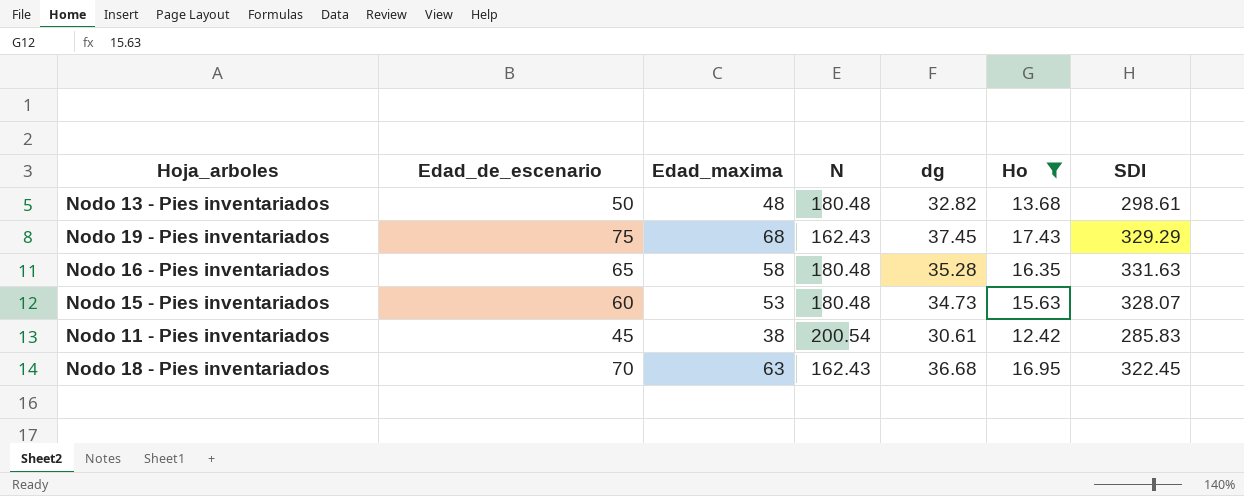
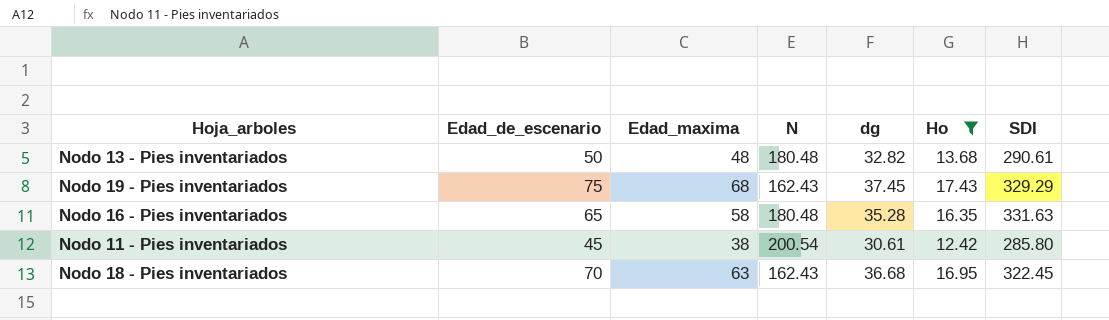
row Nodo 15 - Pies inventariados: 60 | 53 | 180.48 | 34.73 | 15.63 | 328.07 -> none
Nodo 13 - Pies inventariados | SDI: 298.61 -> 290.61
Nodo 11 - Pies inventariados | SDI: 285.83 -> 285.80

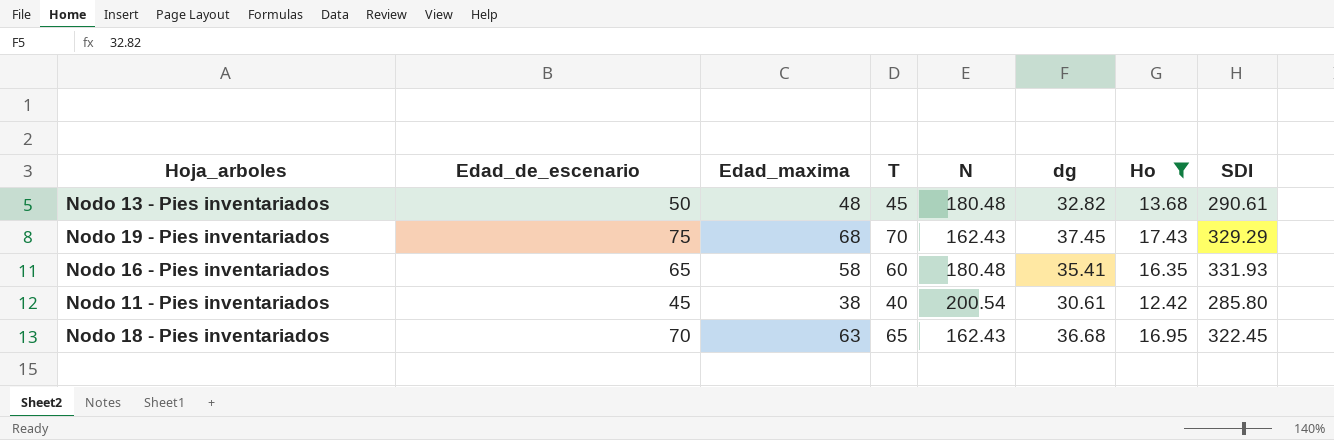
column T | position: none -> 4
Nodo 16 - Pies inventariados | dg: 35.28 -> 35.41
Nodo 16 - Pies inventariados | SDI: 331.63 -> 331.93

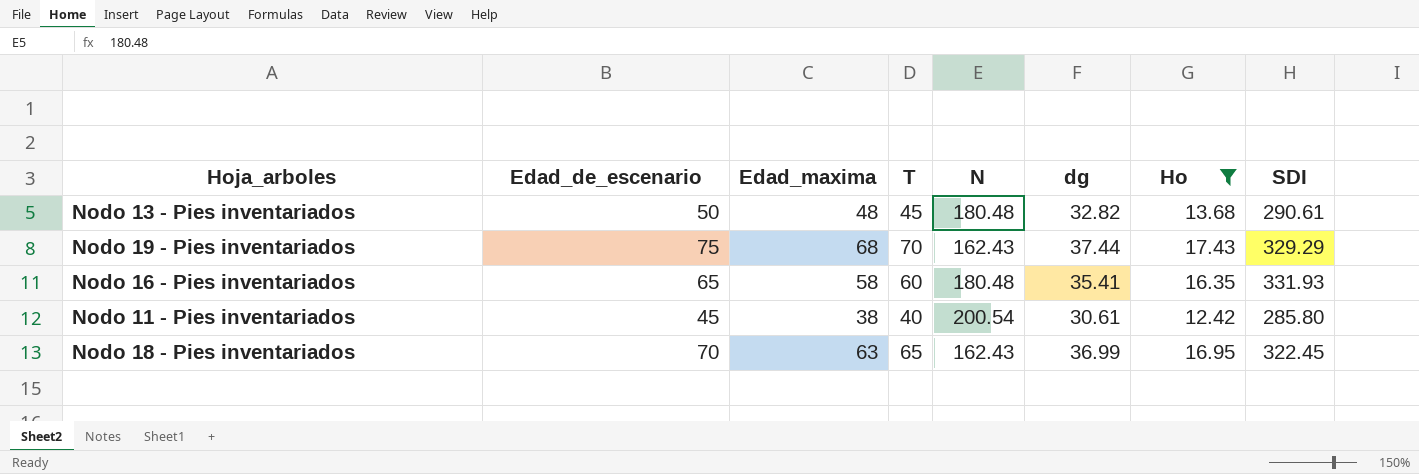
Nodo 19 - Pies inventariados | dg: 37.45 -> 37.44
Nodo 18 - Pies inventariados | dg: 36.68 -> 36.99

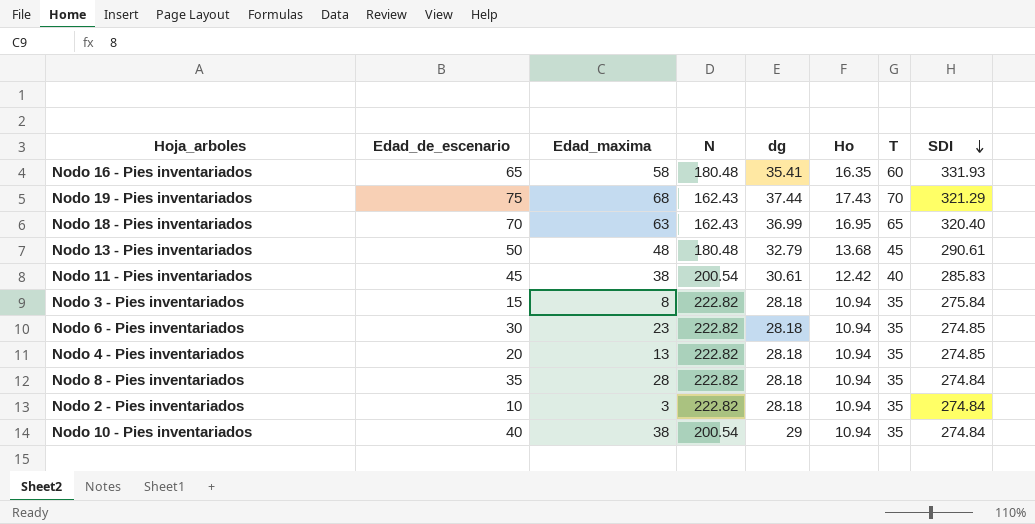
filter: Ho != 10.94 -> none
row order: none -> SDI descending
column T | position: 4 -> 7
Nodo 19 - Pies inventariados | SDI: 329.29 -> 321.29
Nodo 18 - Pies inventariados | SDI: 322.45 -> 320.40
Nodo 13 - Pies inventariados | dg: 32.82 -> 32.79
Nodo 11 - Pies inventariados | SDI: 285.80 -> 285.83

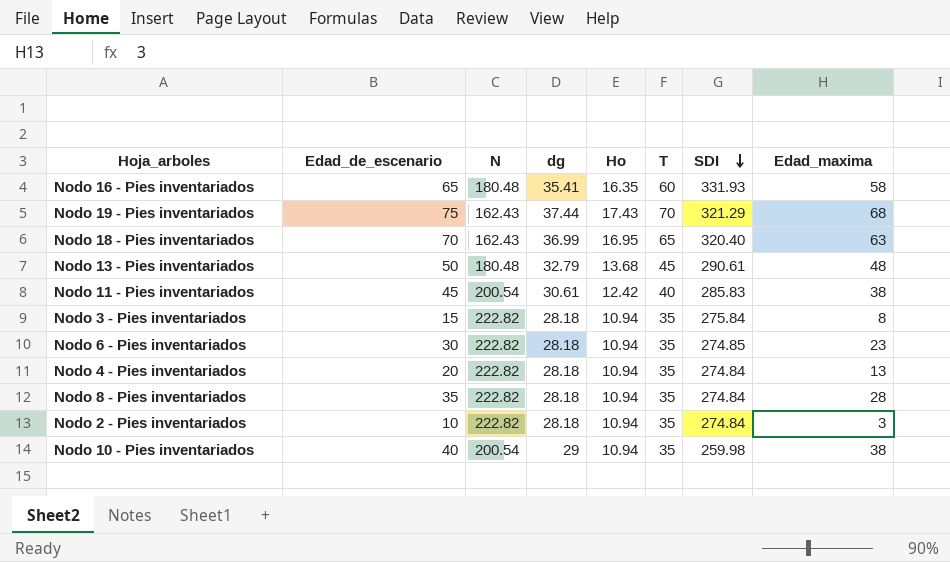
column Edad_maxima | position: 3 -> 8
Nodo 4 - Pies inventariados | SDI: 274.85 -> 274.84
Nodo 10 - Pies inventariados | SDI: 274.84 -> 259.98

